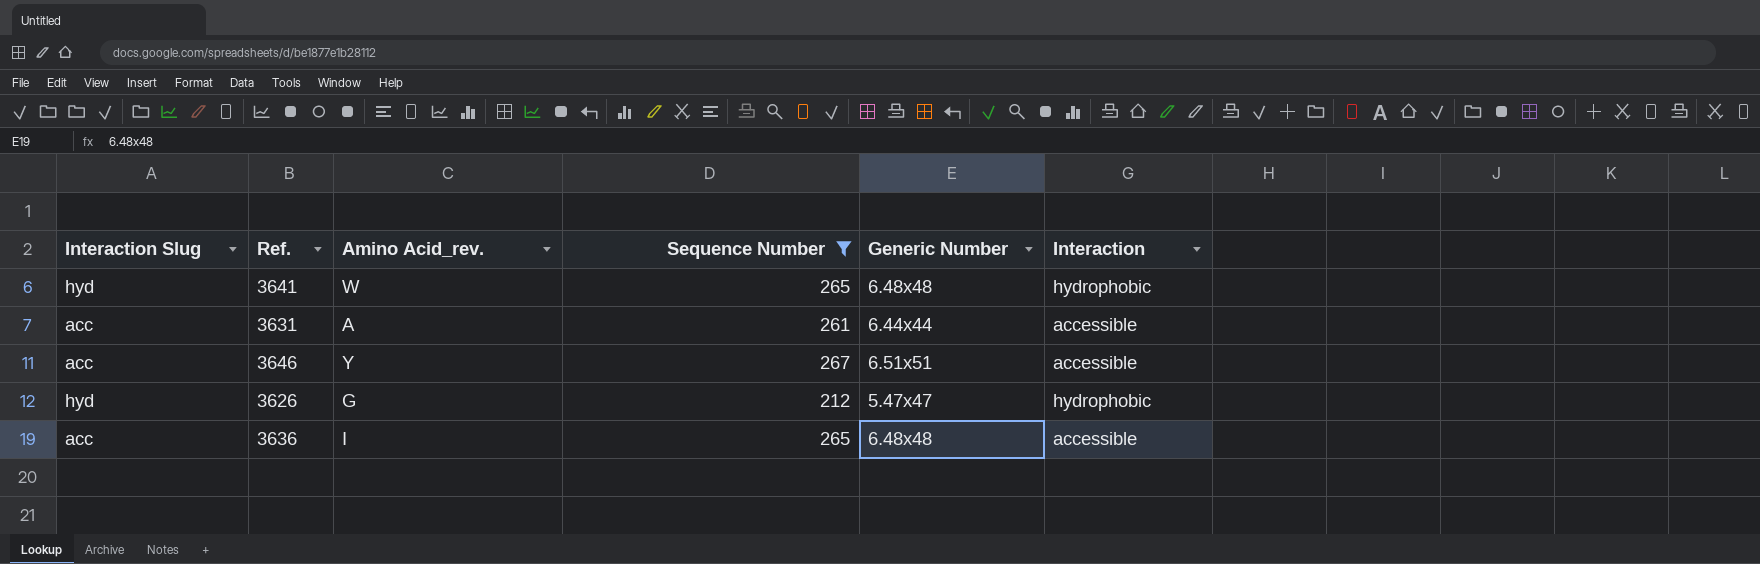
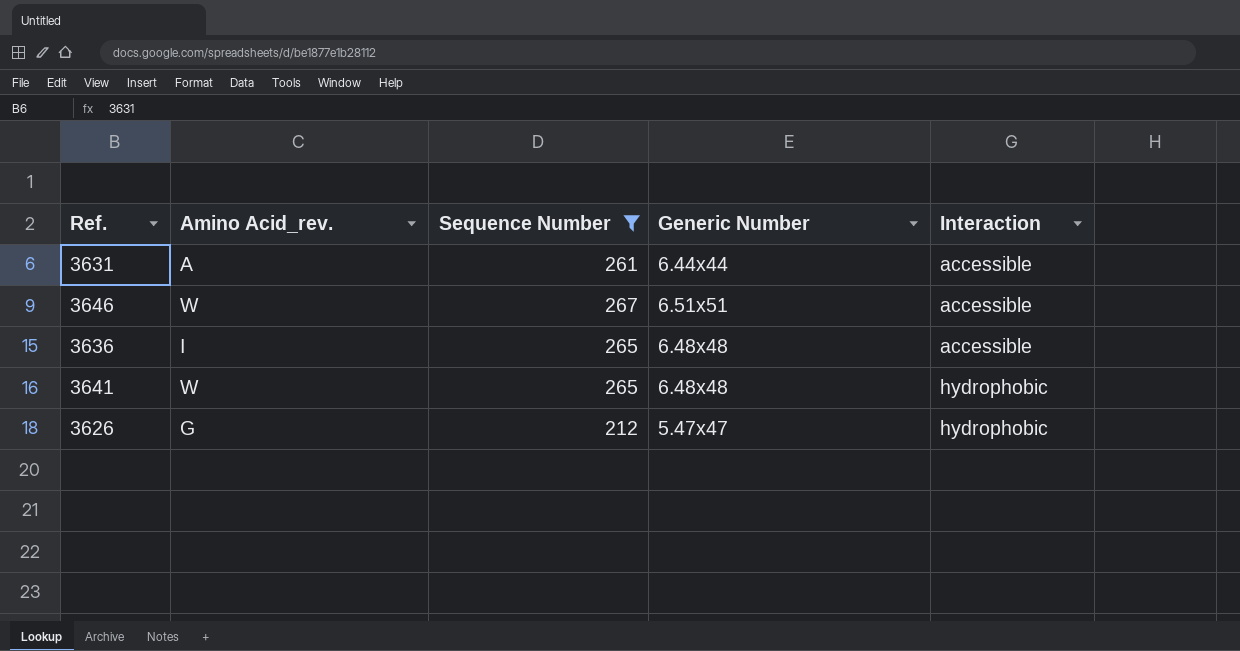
row order: none -> Interaction ascending
column Interaction Slug | position: 1 -> none
3646 | Amino Acid_rev.: Y -> W

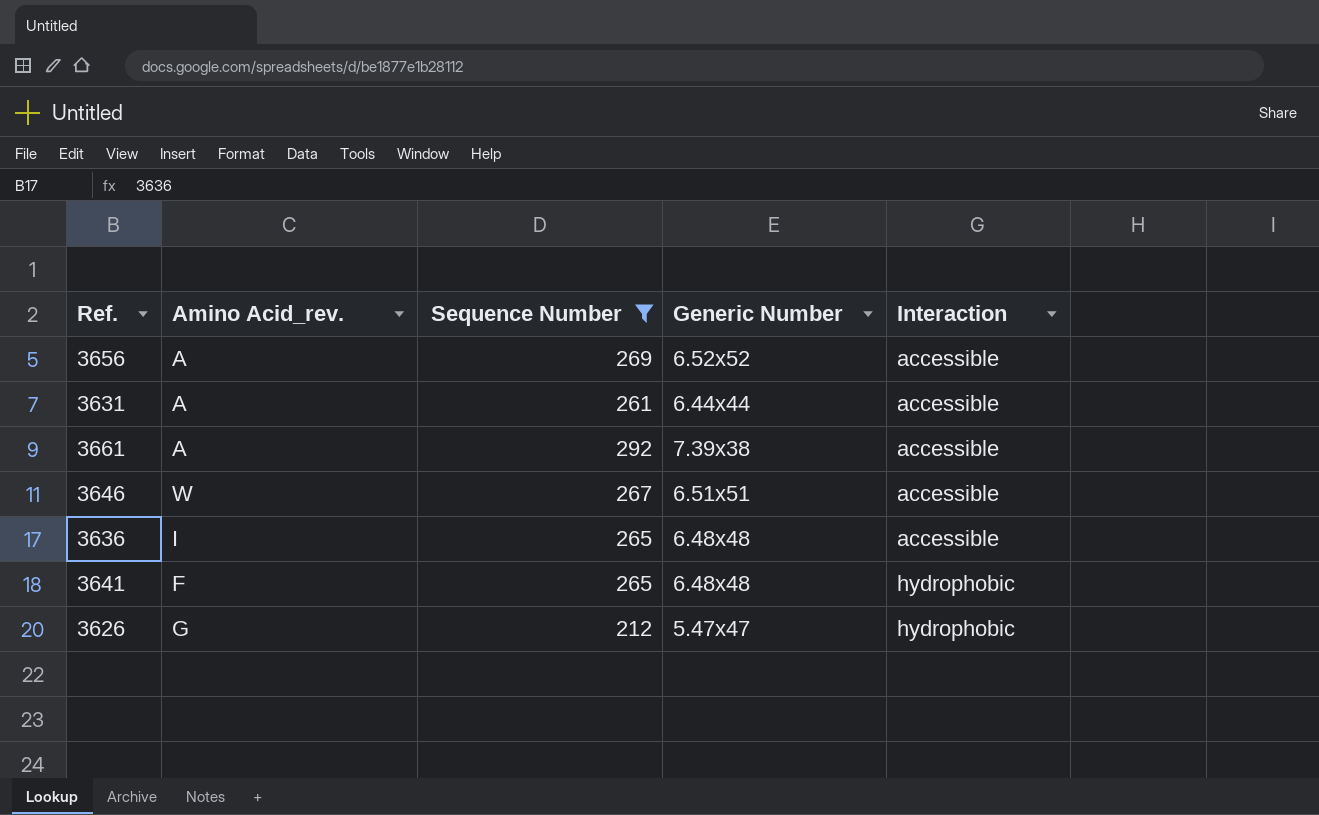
row 3656: none -> A | 269 | 6.52x52 | accessible
row 3661: none -> A | 292 | 7.39x38 | accessible
3641 | Amino Acid_rev.: W -> F

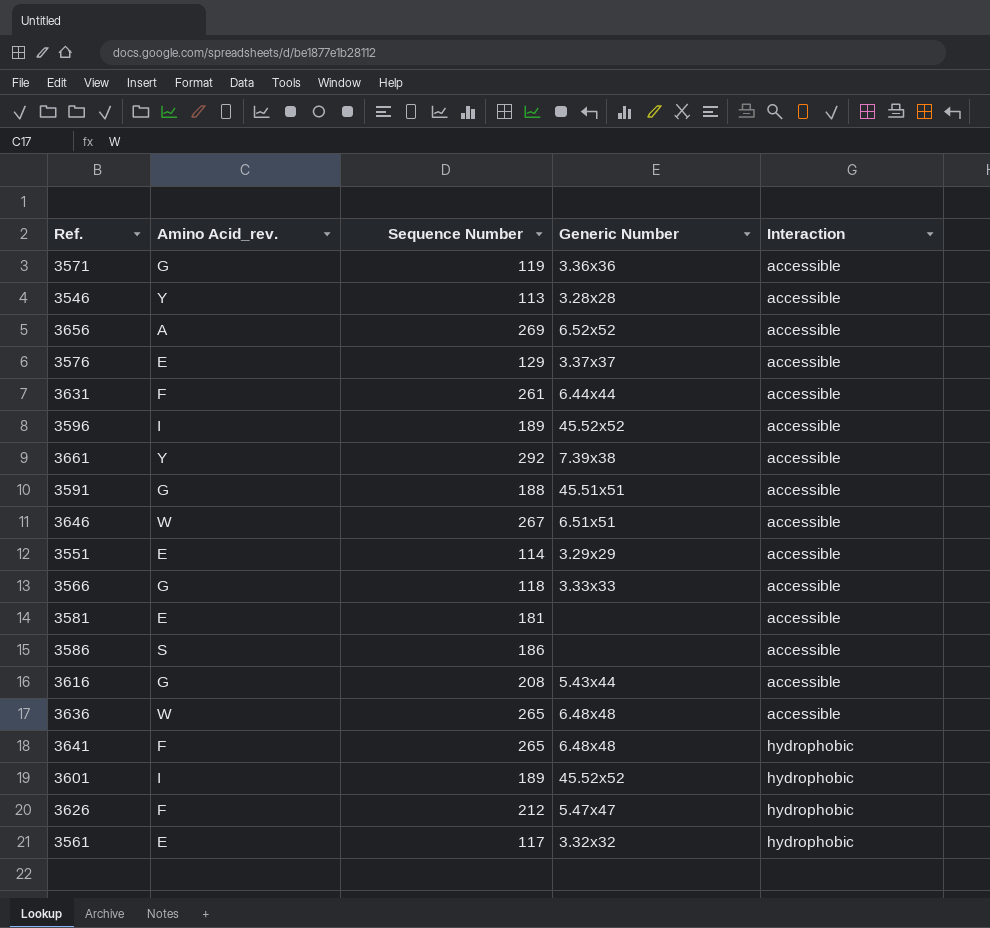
filter: Sequence Number >= 212 -> none
3631 | Amino Acid_rev.: A -> F
3661 | Amino Acid_rev.: A -> Y
3636 | Amino Acid_rev.: I -> W
3626 | Amino Acid_rev.: G -> F

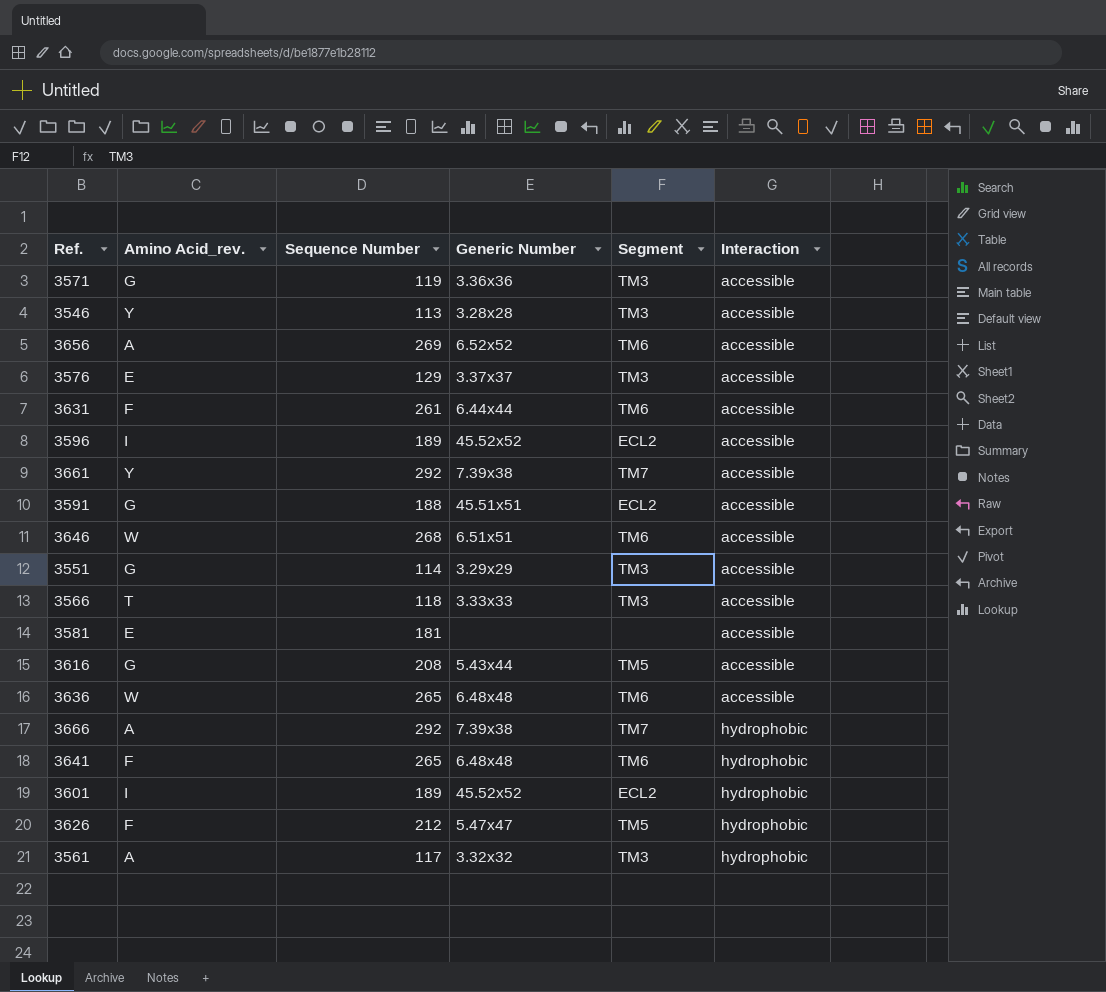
column Segment | position: none -> 5
row 3586: S | 186 | none | accessible -> none
3646 | Sequence Number: 267 -> 268
3551 | Amino Acid_rev.: E -> G
3566 | Amino Acid_rev.: G -> T
row 3666: none -> A | 292 | 7.39x38 | TM7 | hydrophobic
3561 | Amino Acid_rev.: E -> A

